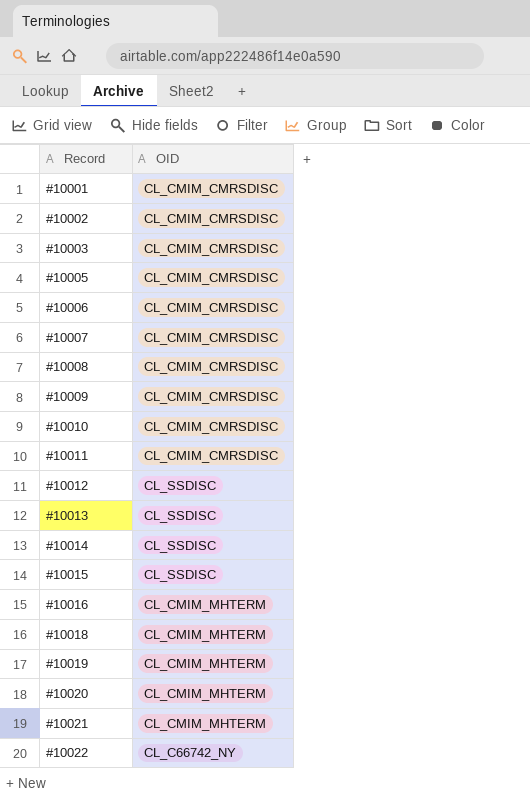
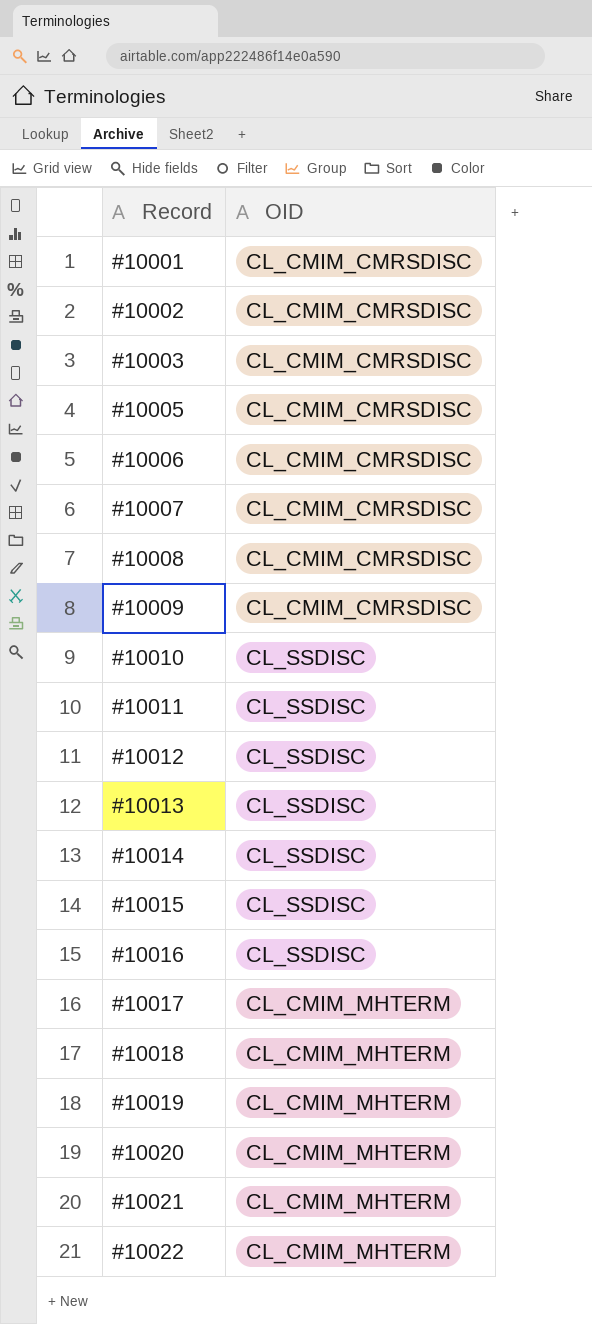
#10010 | OID: CL_CMIM_CMRSDISC -> CL_SSDISC
#10011 | OID: CL_CMIM_CMRSDISC -> CL_SSDISC
#10016 | OID: CL_CMIM_MHTERM -> CL_SSDISC
row #10017: none -> CL_CMIM_MHTERM
#10022 | OID: CL_C66742_NY -> CL_CMIM_MHTERM

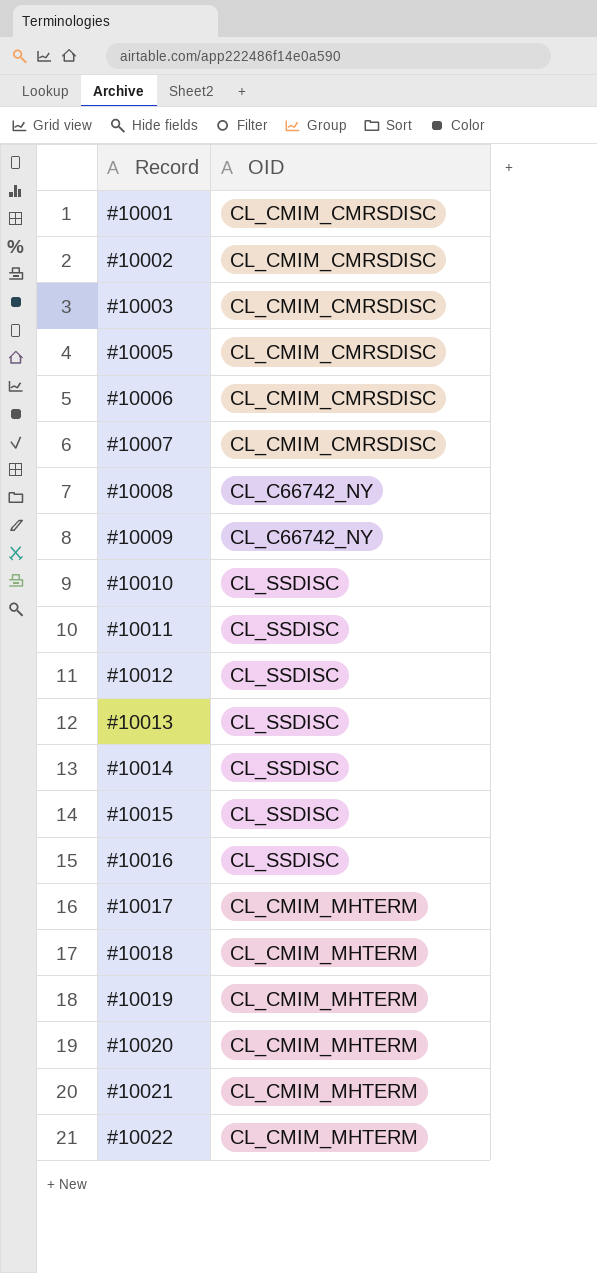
#10008 | OID: CL_CMIM_CMRSDISC -> CL_C66742_NY
#10009 | OID: CL_CMIM_CMRSDISC -> CL_C66742_NY

